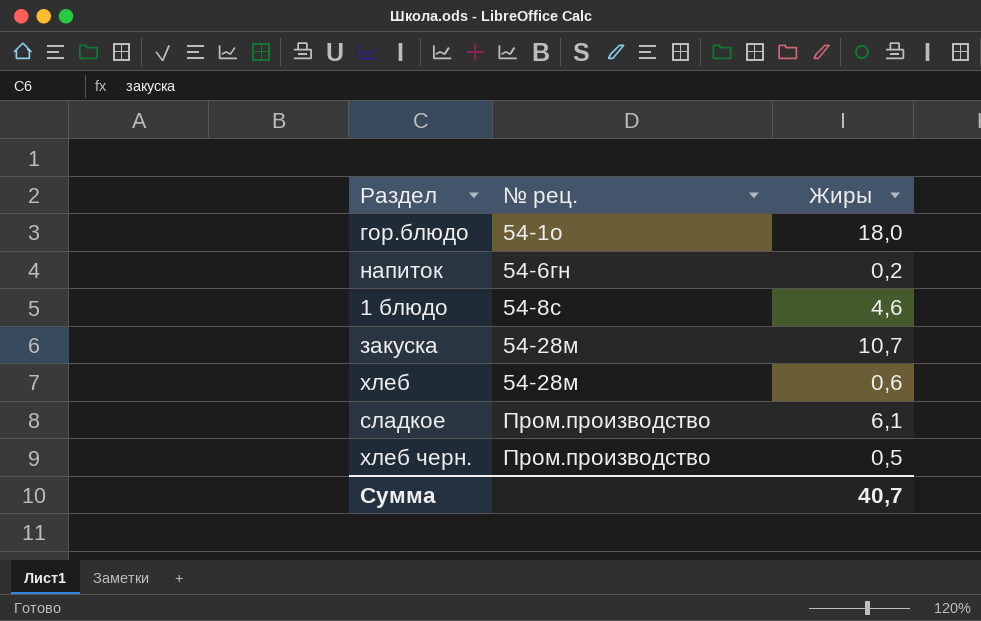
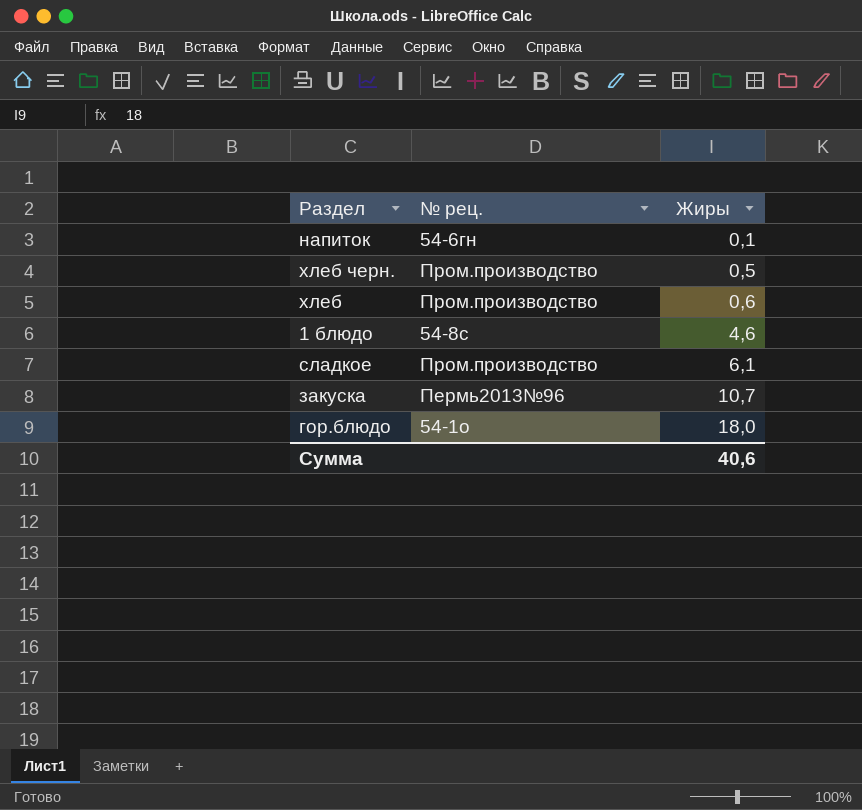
row order: № рец. ascending -> Жиры ascending
напиток | Жиры: 0,2 -> 0,1
хлеб | № рец.: 54-28м -> Пром.производство
закуска | № рец.: 54-28м -> Пермь2013№96
Сумма | Жиры: 40,7 -> 40,6

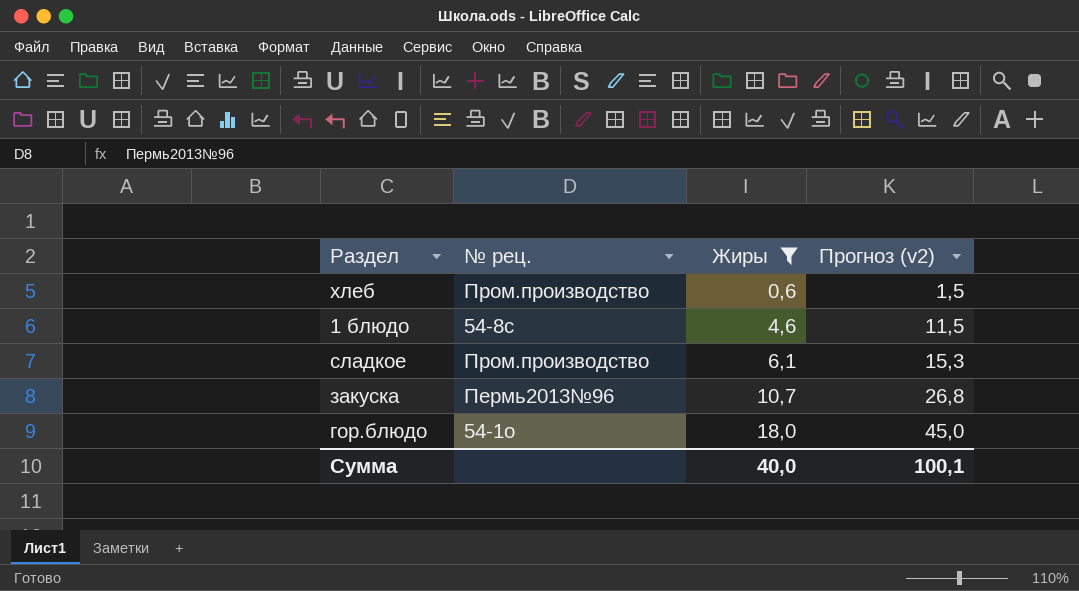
filter: none -> Жиры >= 0,6
column Прогноз (v2) | formula: none -> [Жиры] * 2,5
Сумма | Жиры: 40,6 -> 40,0

